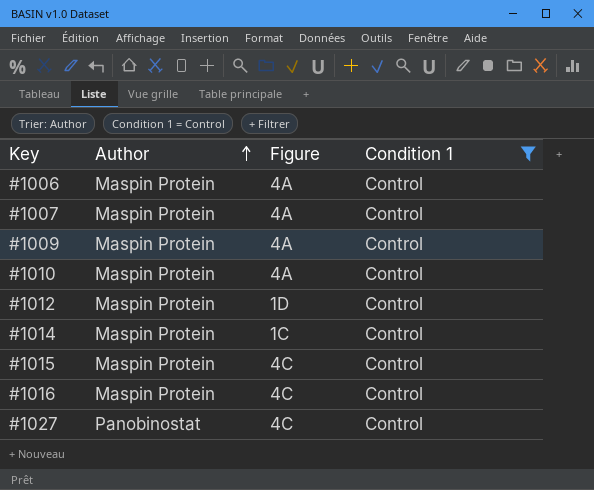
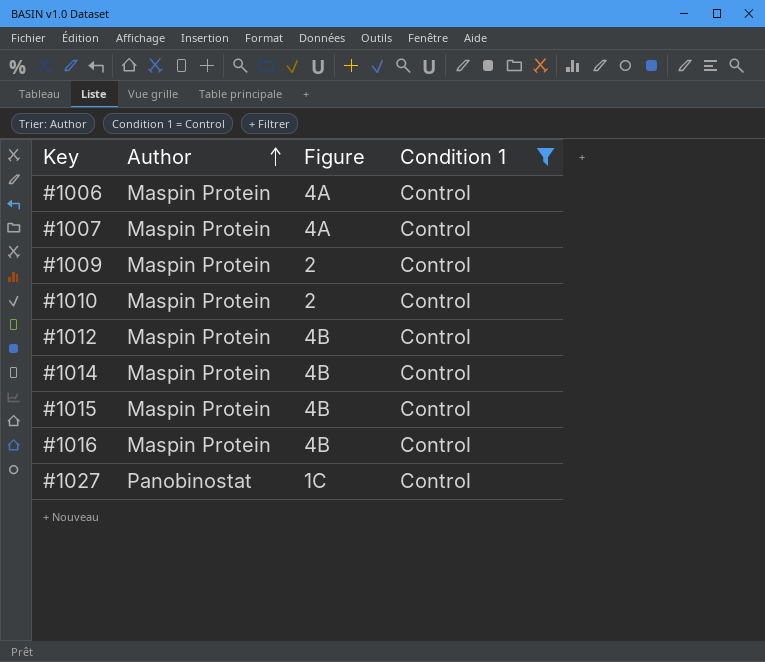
#1009 | Figure: 4A -> 2
#1010 | Figure: 4A -> 2
#1012 | Figure: 1D -> 4B
#1014 | Figure: 1C -> 4B
#1015 | Figure: 4C -> 4B
#1016 | Figure: 4C -> 4B
#1027 | Figure: 4C -> 1C

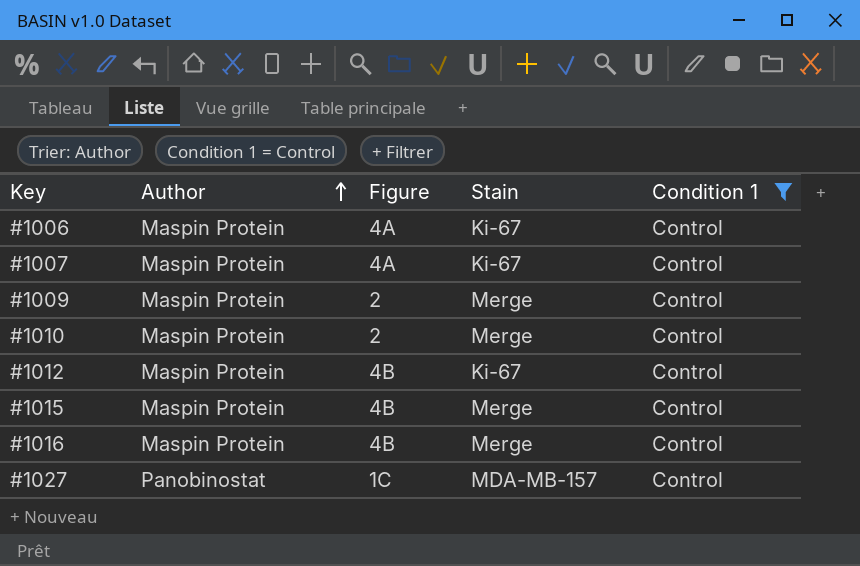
column Stain | position: none -> 4
row #1014: Maspin Protein | 4B | Control -> none

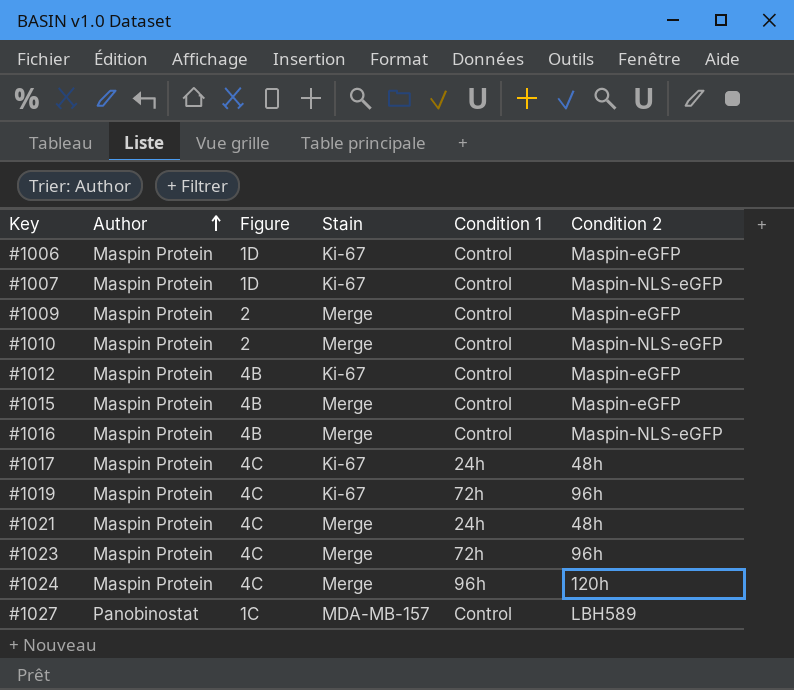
filter: Condition 1 = Control -> none
column Condition 2 | position: none -> 6
#1006 | Figure: 4A -> 1D
#1007 | Figure: 4A -> 1D

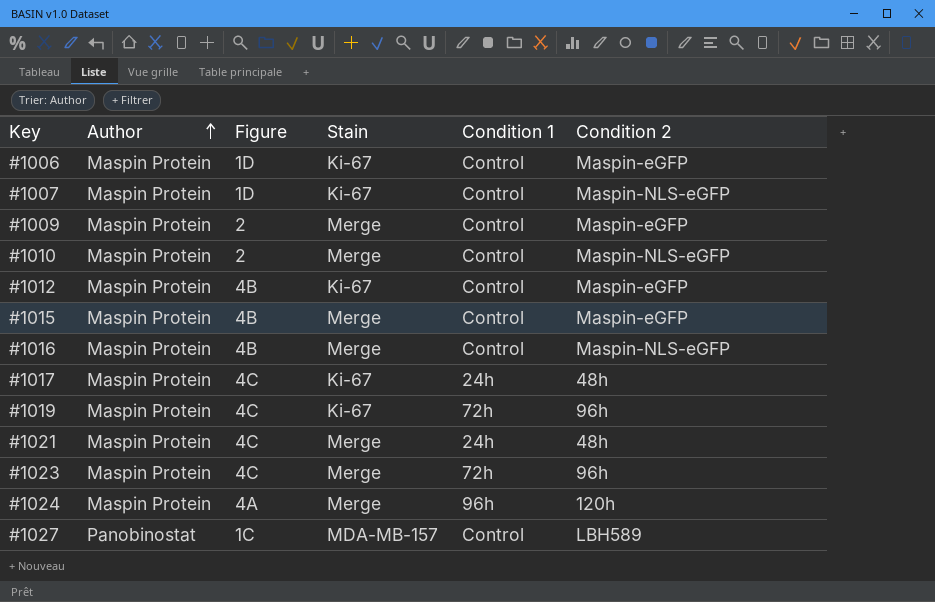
#1024 | Figure: 4C -> 4A

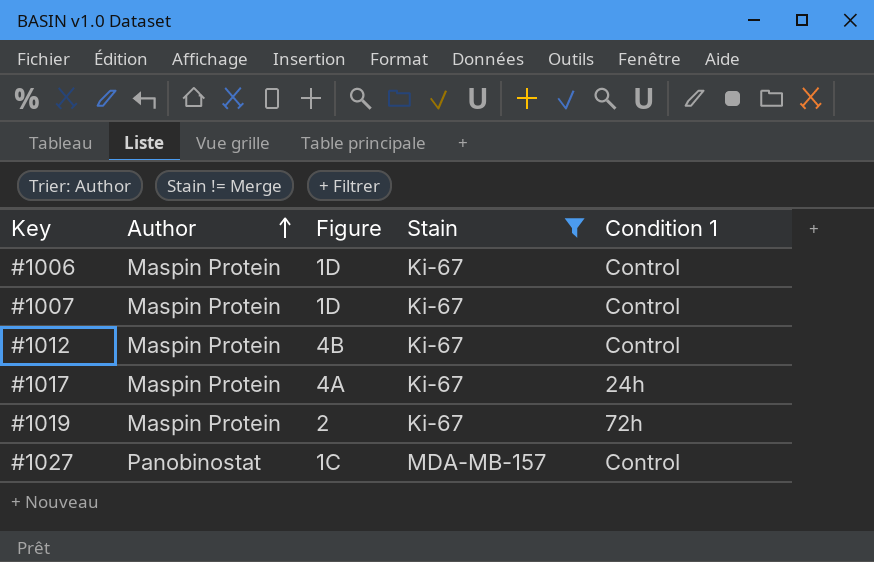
filter: none -> Stain != Merge
column Condition 2 | position: 6 -> none
#1017 | Figure: 4C -> 4A
#1019 | Figure: 4C -> 2

